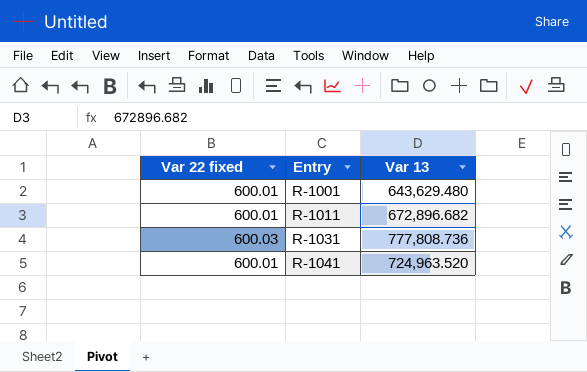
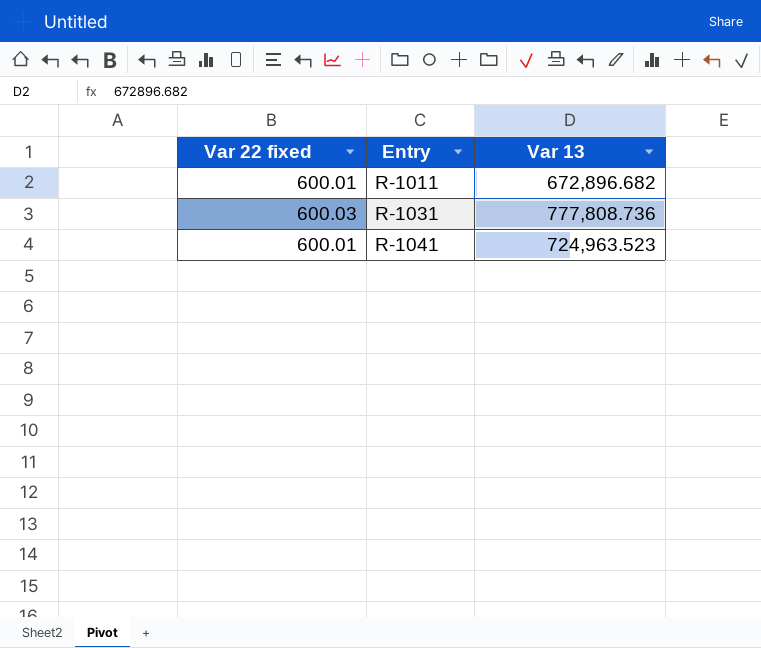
row R-1001: 600.01 | 643,629.480 -> none
R-1041 | Var 13: 724,963.520 -> 724,963.523

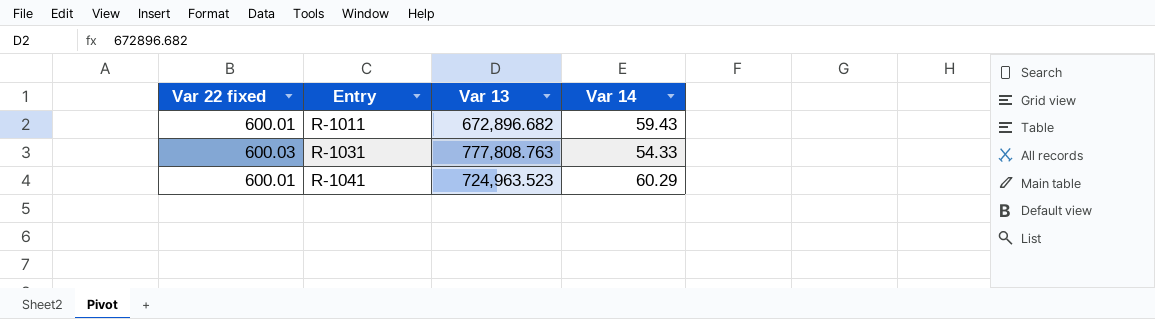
column Var 14 | position: none -> 4
R-1031 | Var 13: 777,808.736 -> 777,808.763

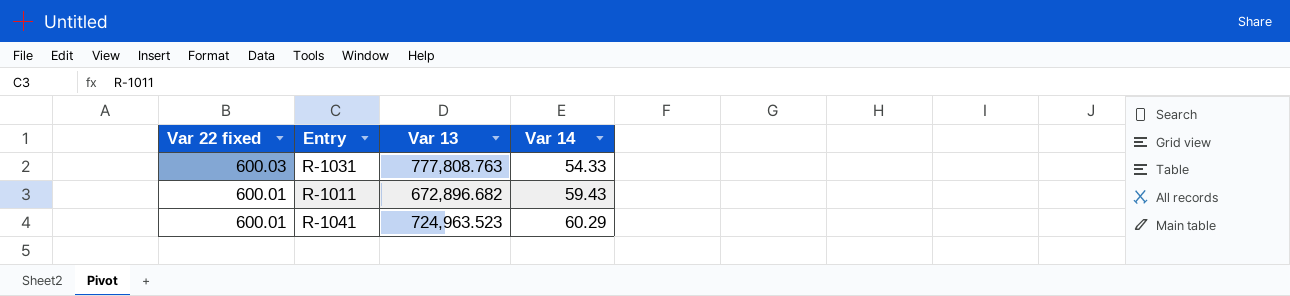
row order: Entry ascending -> Var 22 fixed descending

